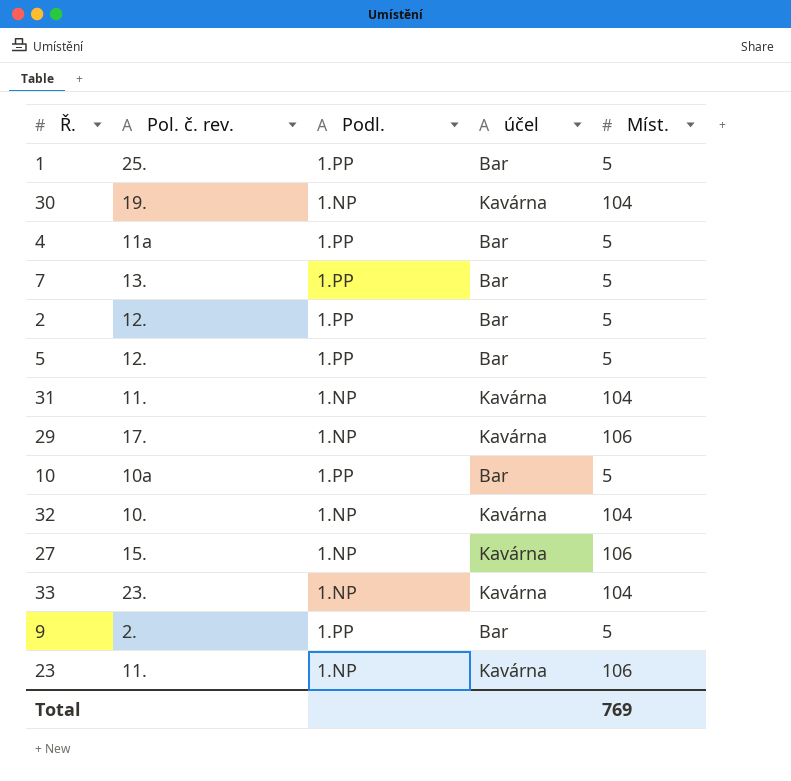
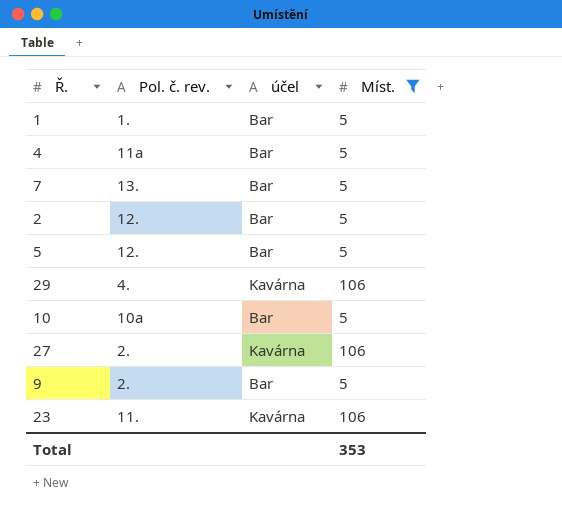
filter: none -> Míst. != 104
column Podl. | position: 3 -> none
1 | Pol. č. rev.: 25. -> 1.
29 | Pol. č. rev.: 17. -> 4.
27 | Pol. č. rev.: 15. -> 2.
Total | Míst.: 769 -> 353

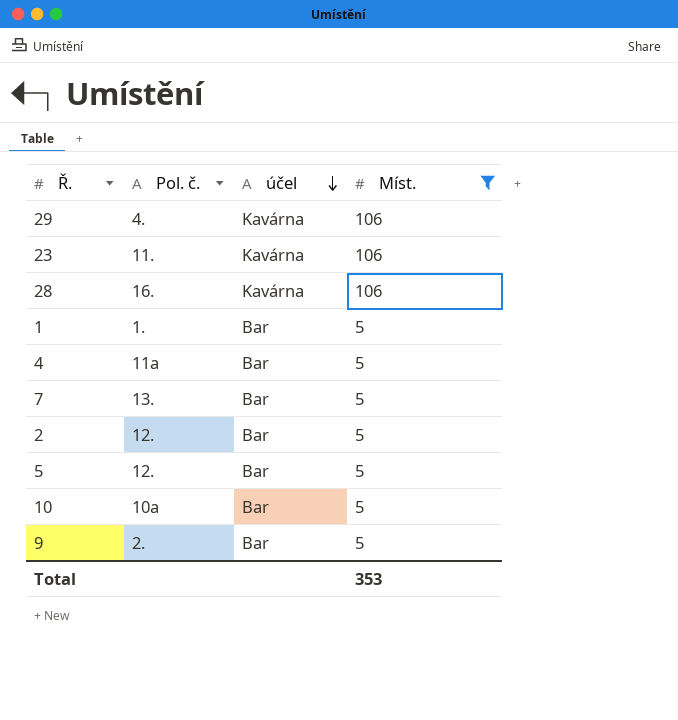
row order: none -> účel descending
column name: Pol. č. rev. -> Pol. č.
row 27: 2. | Kavárna | 106 -> none
row 28: none -> 16. | Kavárna | 106

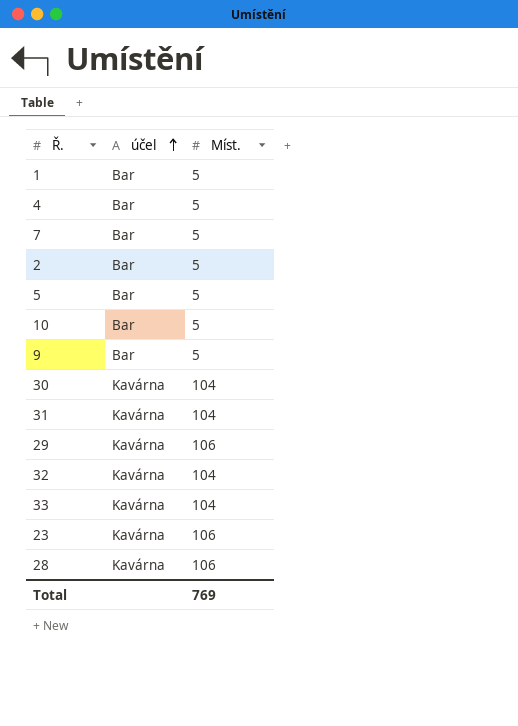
filter: Míst. != 104 -> none
row order: účel descending -> účel ascending
column Pol. č. | position: 2 -> none
Total | Míst.: 353 -> 769

